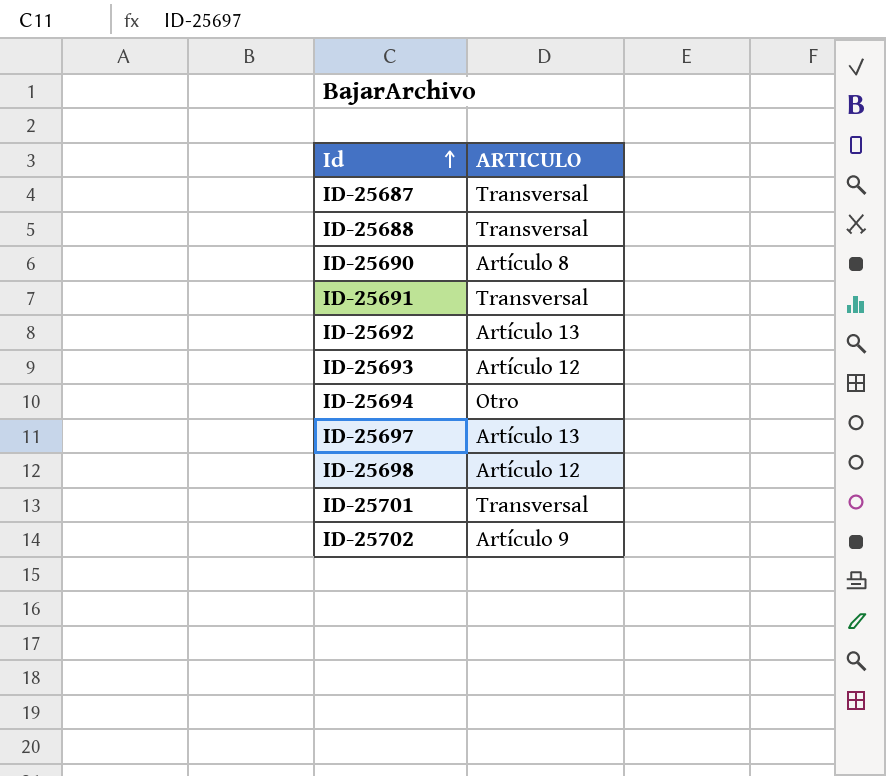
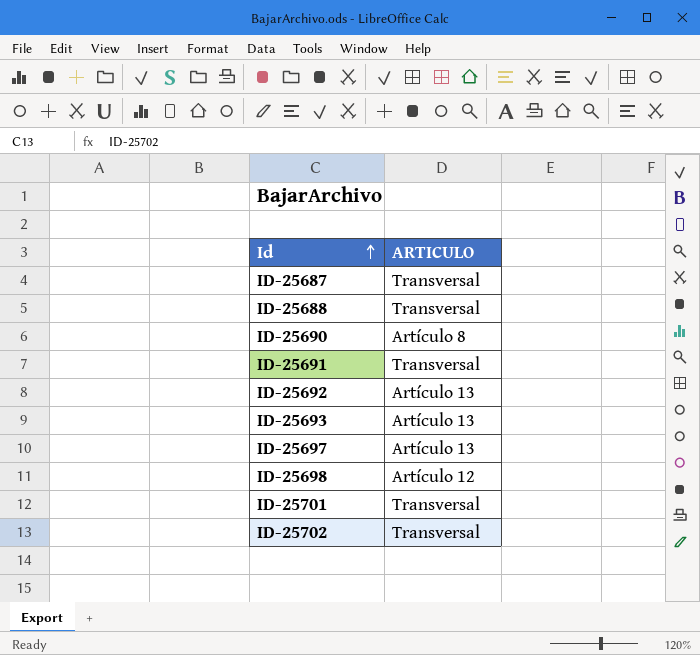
row ID-25694: Otro -> none
ID-25693 | ARTICULO: Artículo 12 -> Artículo 13
ID-25702 | ARTICULO: Artículo 9 -> Transversal

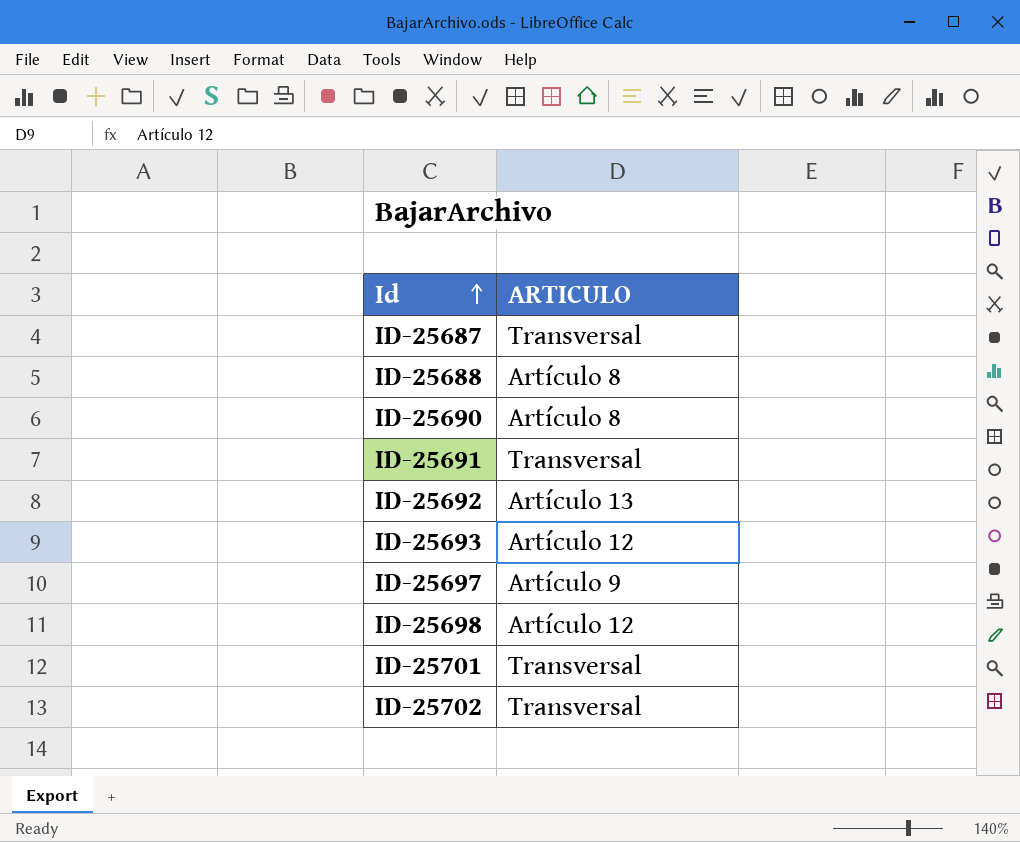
ID-25688 | ARTICULO: Transversal -> Artículo 8
ID-25693 | ARTICULO: Artículo 13 -> Artículo 12
ID-25697 | ARTICULO: Artículo 13 -> Artículo 9

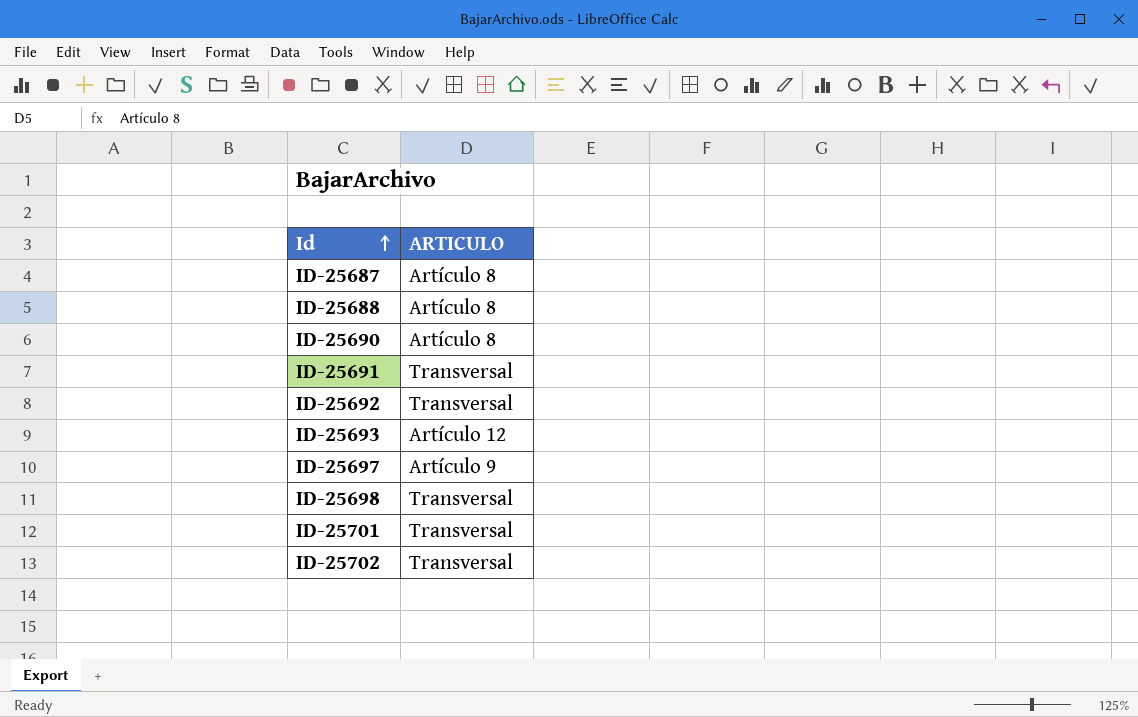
ID-25687 | ARTICULO: Transversal -> Artículo 8
ID-25692 | ARTICULO: Artículo 13 -> Transversal
ID-25698 | ARTICULO: Artículo 12 -> Transversal

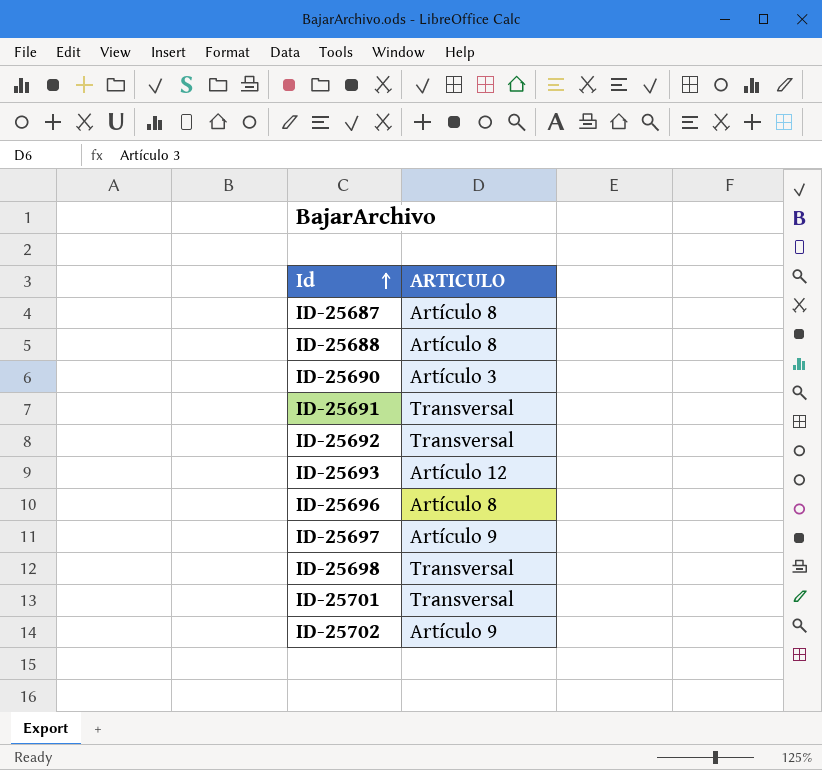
ID-25690 | ARTICULO: Artículo 8 -> Artículo 3
row ID-25696: none -> Artículo 8
ID-25702 | ARTICULO: Transversal -> Artículo 9

